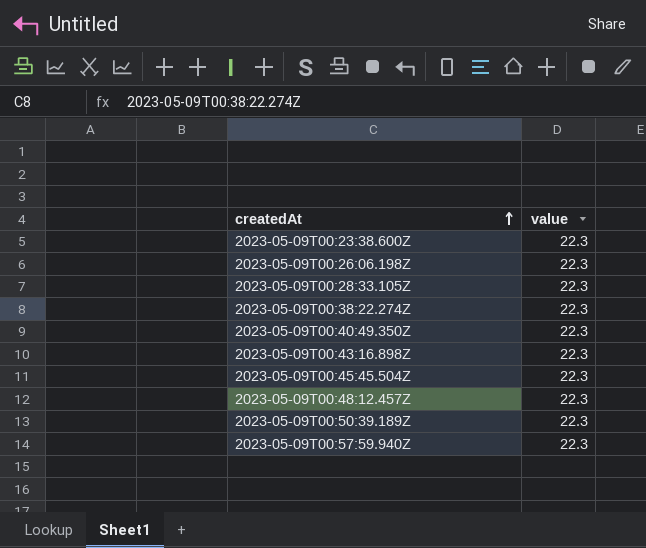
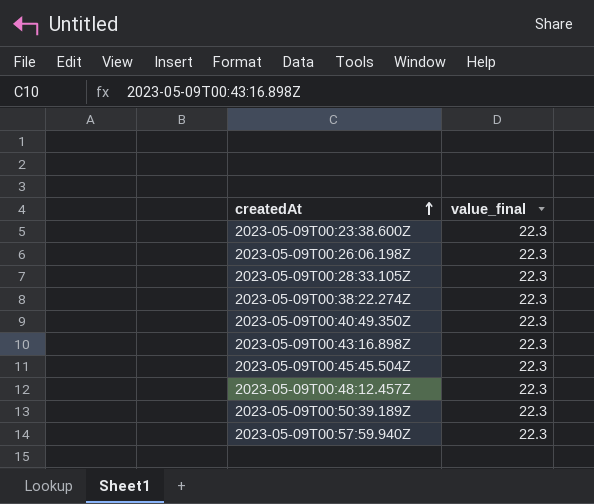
column name: value -> value_final

